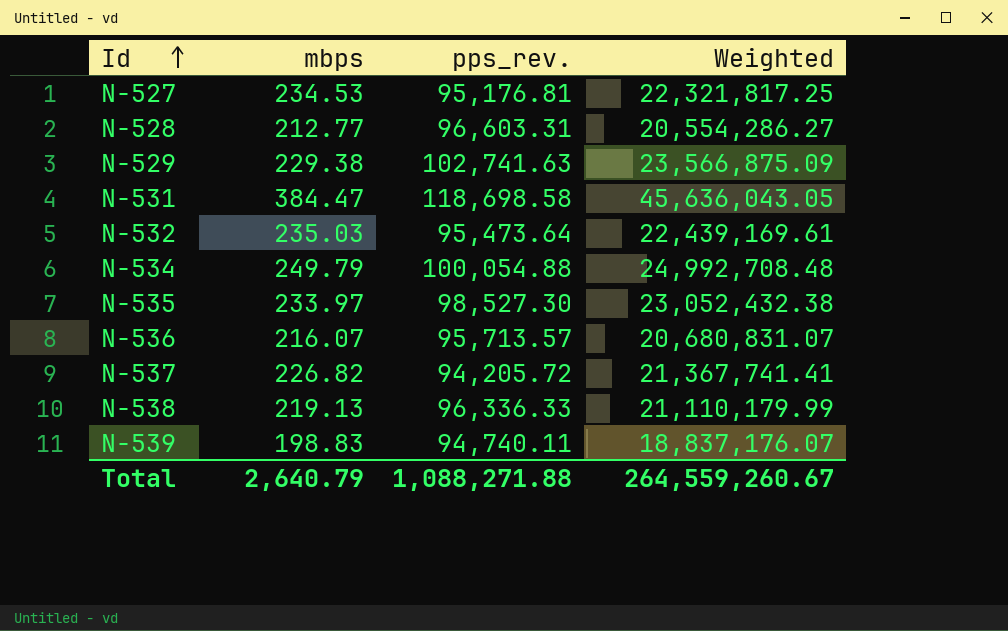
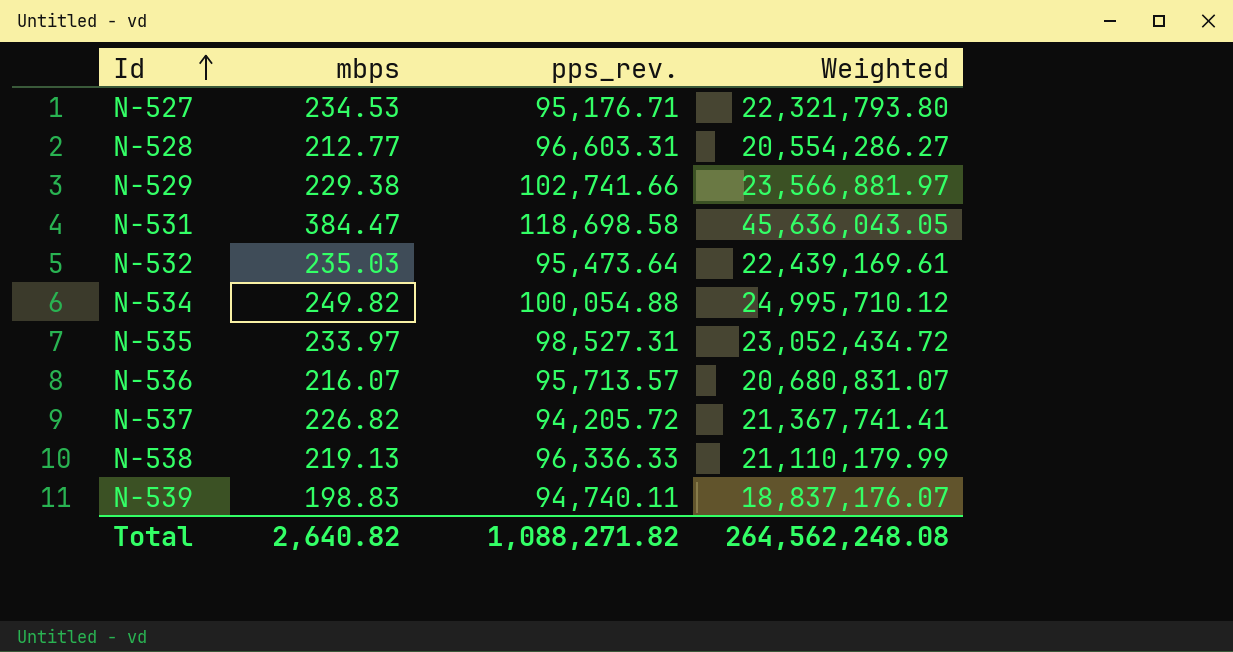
N-527 | pps_rev.: 95,176.81 -> 95,176.71
N-527 | Weighted: 22,321,817.25 -> 22,321,793.80
N-529 | pps_rev.: 102,741.63 -> 102,741.66
N-529 | Weighted: 23,566,875.09 -> 23,566,881.97
N-534 | mbps: 249.79 -> 249.82
N-534 | Weighted: 24,992,708.48 -> 24,995,710.12
N-535 | pps_rev.: 98,527.30 -> 98,527.31
N-535 | Weighted: 23,052,432.38 -> 23,052,434.72
Total | mbps: 2,640.79 -> 2,640.82
Total | pps_rev.: 1,088,271.88 -> 1,088,271.82
Total | Weighted: 264,559,260.67 -> 264,562,248.08

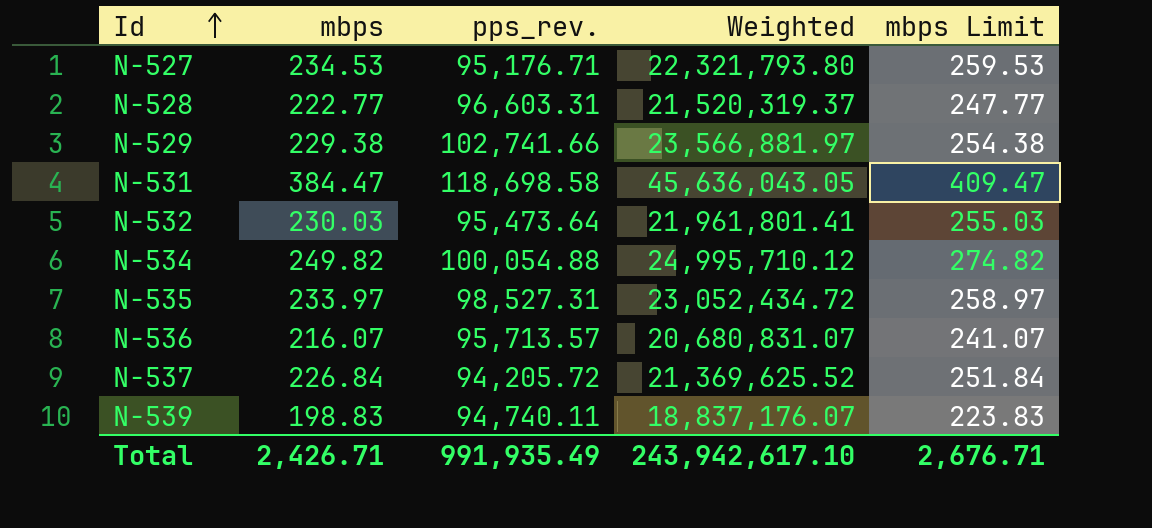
column mbps Limit | formula: none -> [mbps] + 25
row N-538: 219.13 | 96,336.33 | 21,110,179.99 -> none
N-528 | mbps: 212.77 -> 222.77
N-528 | Weighted: 20,554,286.27 -> 21,520,319.37
N-532 | mbps: 235.03 -> 230.03
N-532 | Weighted: 22,439,169.61 -> 21,961,801.41
N-537 | mbps: 226.82 -> 226.84
N-537 | Weighted: 21,367,741.41 -> 21,369,625.52
Total | mbps: 2,640.82 -> 2,426.71
Total | pps_rev.: 1,088,271.82 -> 991,935.49
Total | Weighted: 264,562,248.08 -> 243,942,617.10

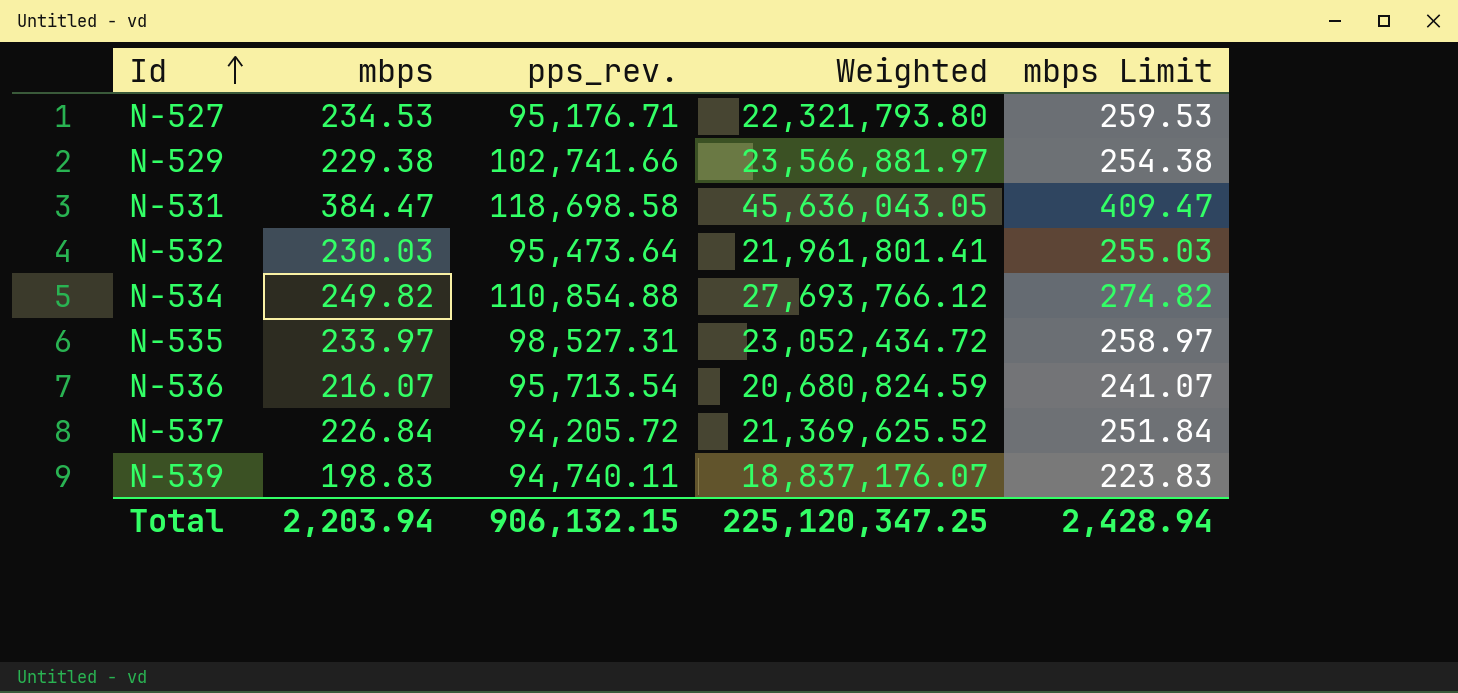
row N-528: 222.77 | 96,603.31 | 21,520,319.37 | 247.77 -> none
N-534 | pps_rev.: 100,054.88 -> 110,854.88
N-534 | Weighted: 24,995,710.12 -> 27,693,766.12
N-536 | pps_rev.: 95,713.57 -> 95,713.54
N-536 | Weighted: 20,680,831.07 -> 20,680,824.59
Total | mbps: 2,426.71 -> 2,203.94
Total | pps_rev.: 991,935.49 -> 906,132.15
Total | Weighted: 243,942,617.10 -> 225,120,347.25
Total | mbps Limit: 2,676.71 -> 2,428.94

